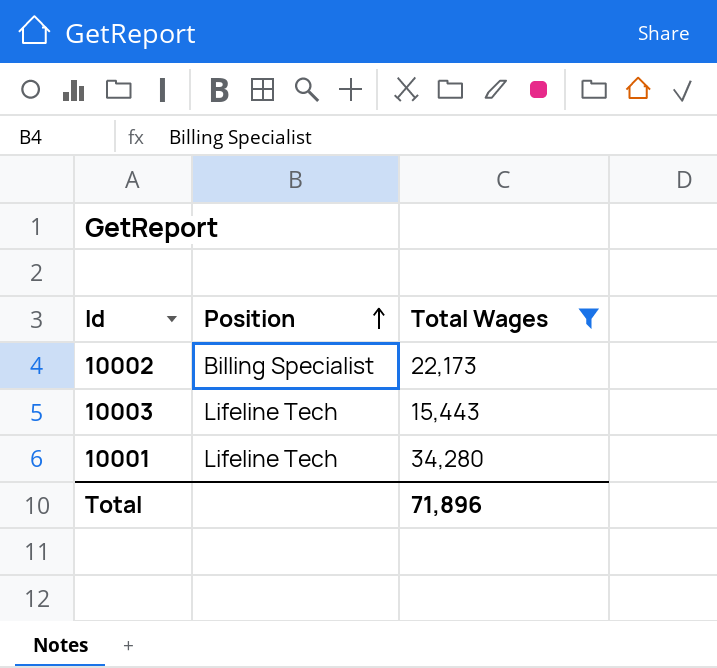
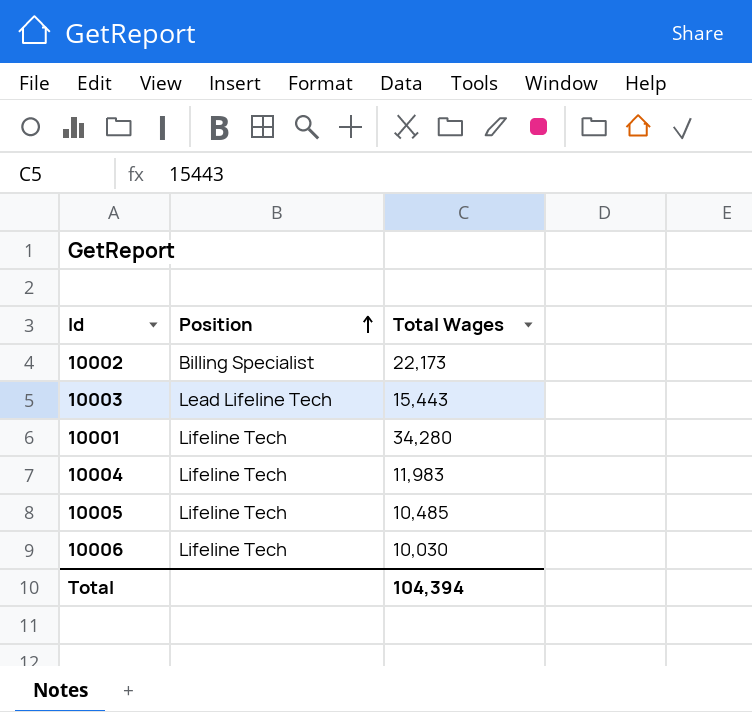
filter: Total Wages >= 15,443 -> none
10003 | Position: Lifeline Tech -> Lead Lifeline Tech
Total | Total Wages: 71,896 -> 104,394

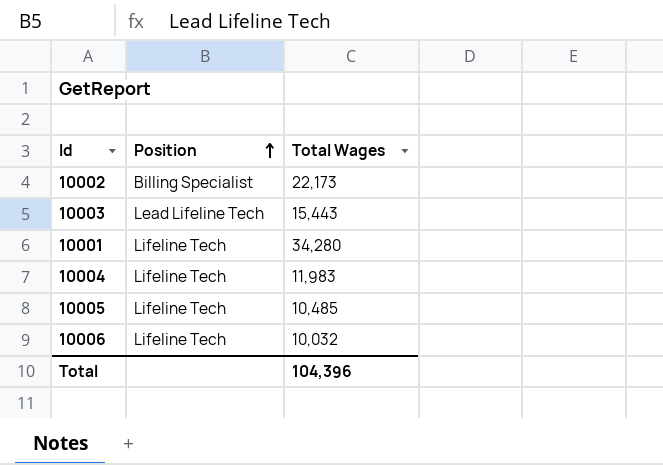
10006 | Total Wages: 10,030 -> 10,032
Total | Total Wages: 104,394 -> 104,396

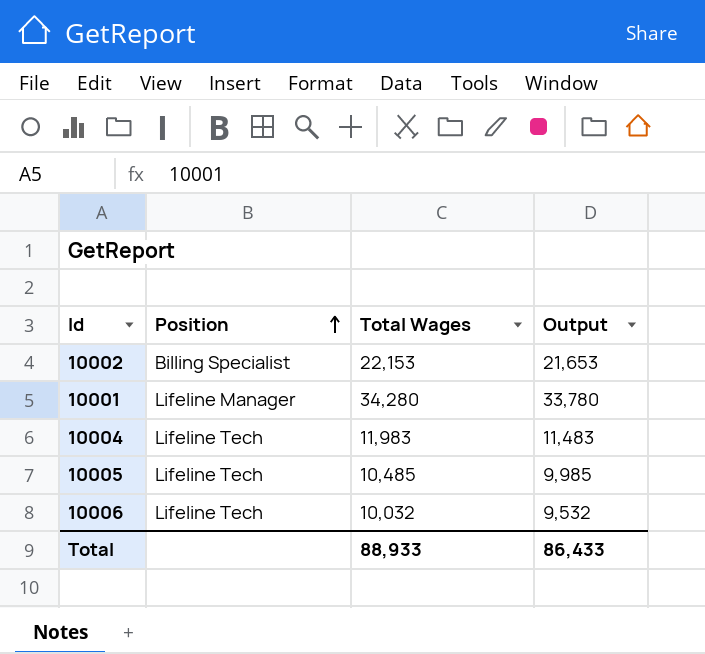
column Output | formula: none -> [Total Wages] - 500
row 10003: Lead Lifeline Tech | 15,443 -> none
10002 | Total Wages: 22,173 -> 22,153
10001 | Position: Lifeline Tech -> Lifeline Manager
Total | Total Wages: 104,396 -> 88,933

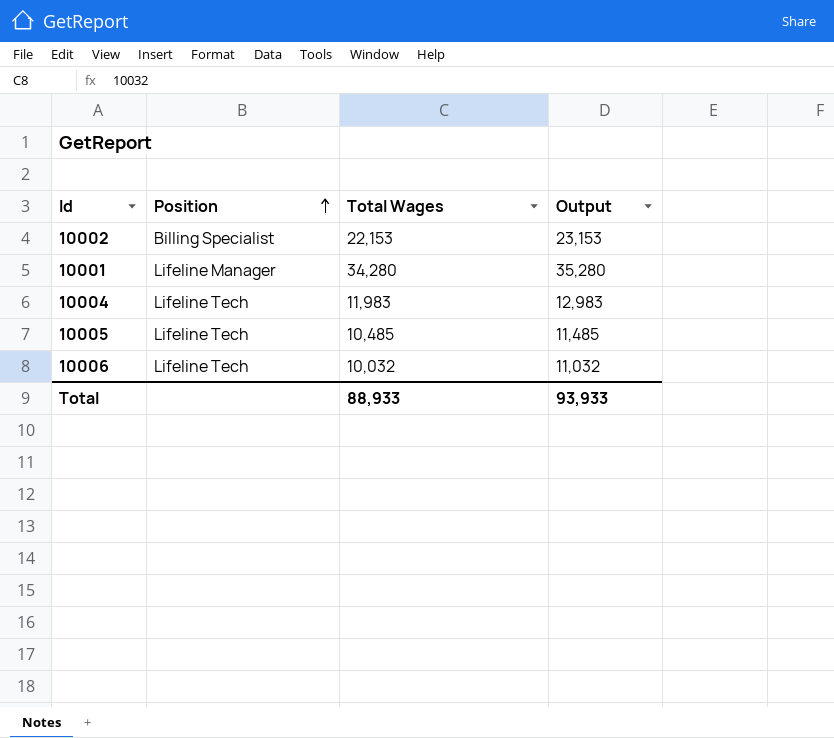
column Output | formula: [Total Wages] - 500 -> [Total Wages] + 1000
Total | Output: 86,433 -> 93,933

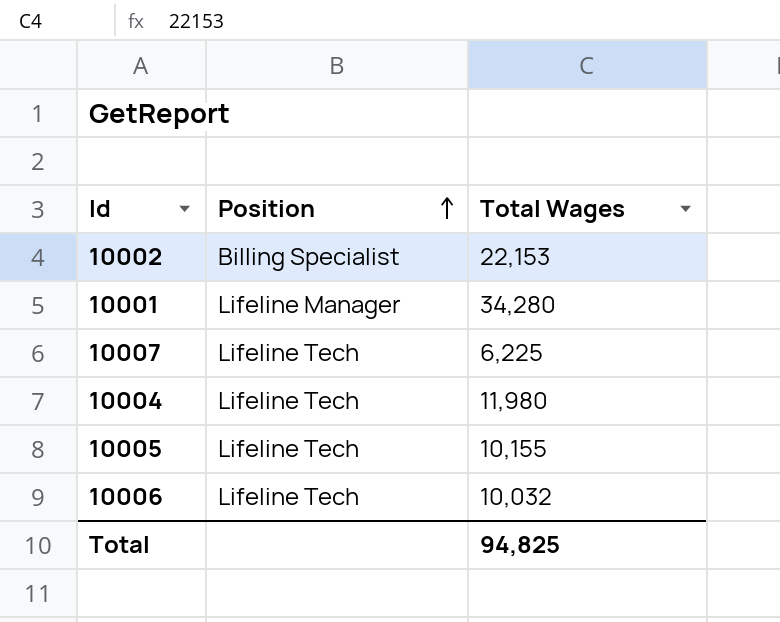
column Output | formula: [Total Wages] + 1000 -> none
row 10007: none -> Lifeline Tech | 6,225
10004 | Total Wages: 11,983 -> 11,980
10005 | Total Wages: 10,485 -> 10,155
Total | Total Wages: 88,933 -> 94,825

